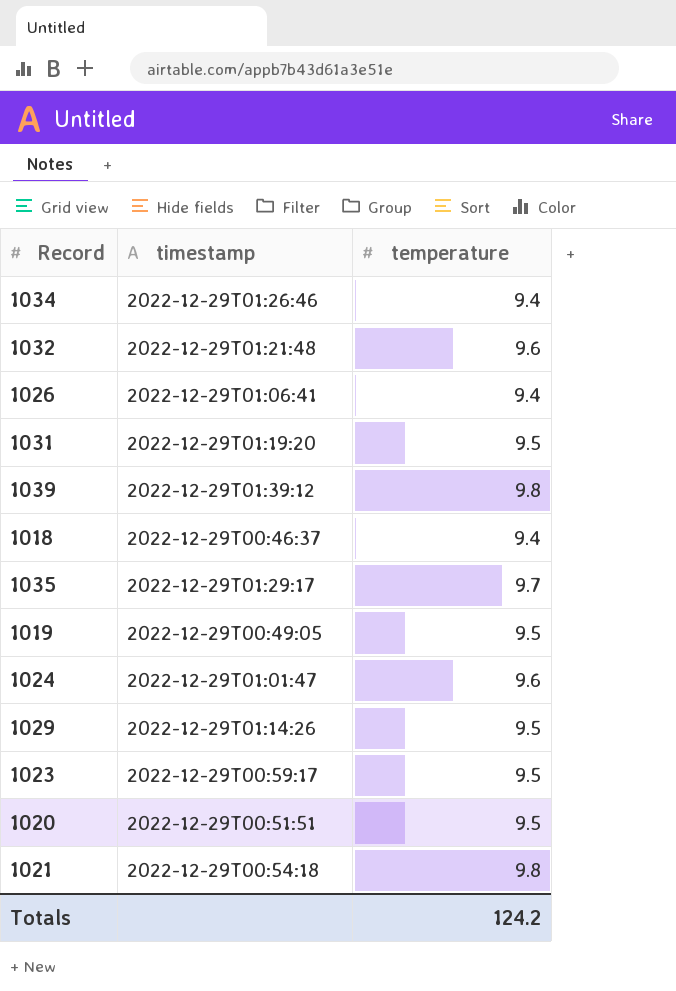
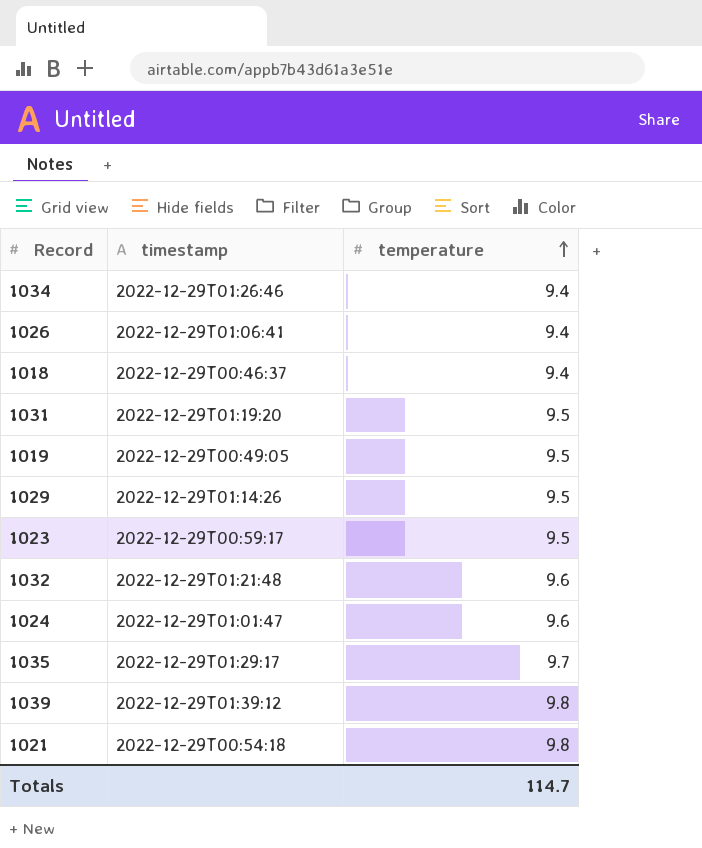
row order: none -> temperature ascending
row 1020: 2022-12-29T00:51:51 | 9.5 -> none
Totals | temperature: 124.2 -> 114.7

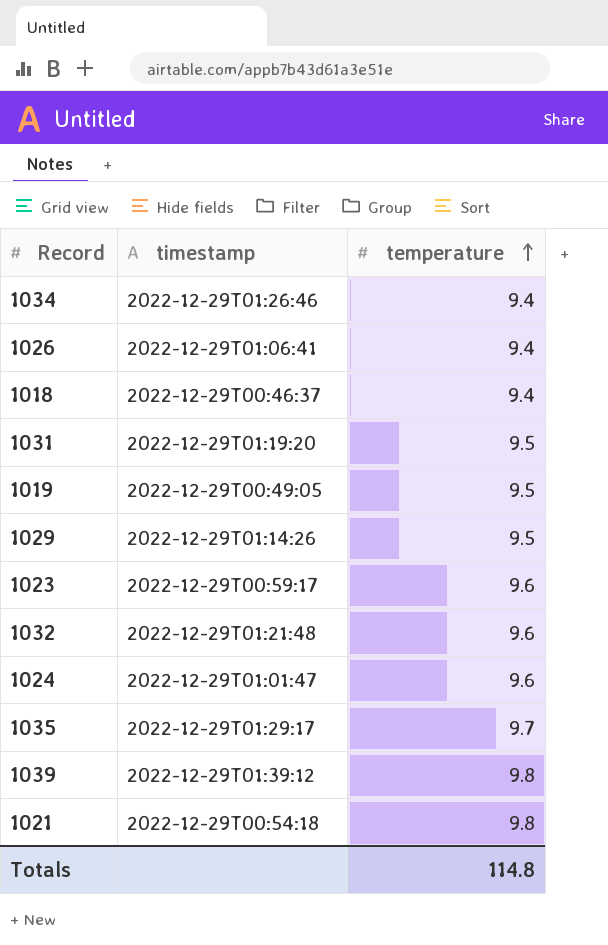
1023 | temperature: 9.5 -> 9.6
Totals | temperature: 114.7 -> 114.8

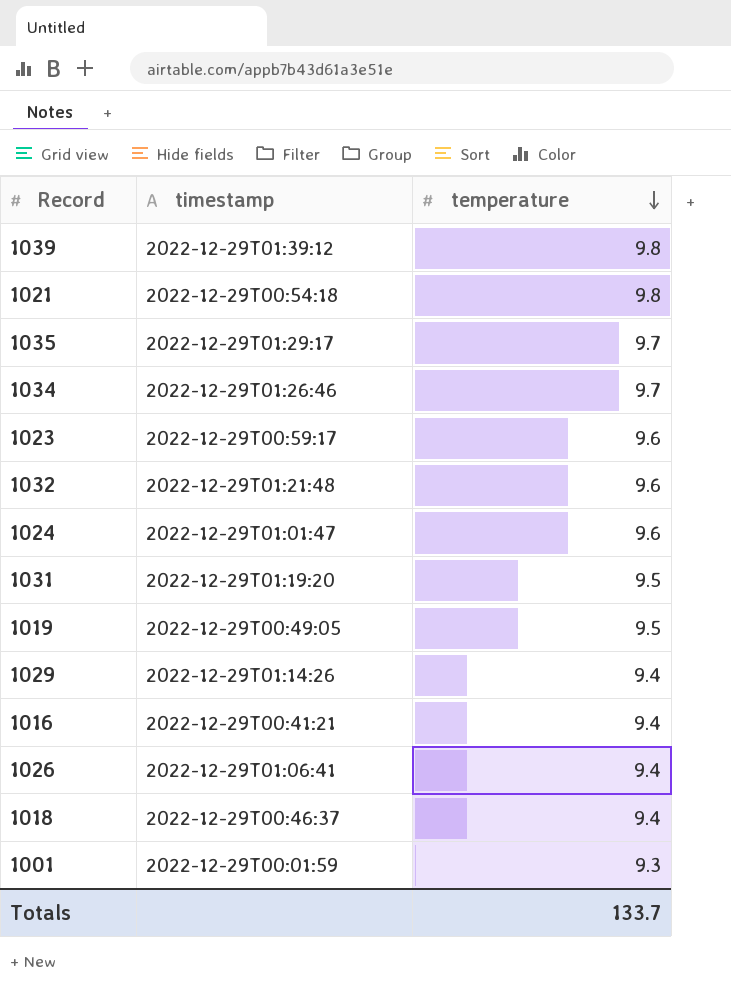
row order: temperature ascending -> temperature descending
1034 | temperature: 9.4 -> 9.7
1029 | temperature: 9.5 -> 9.4
row 1016: none -> 2022-12-29T00:41:21 | 9.4
row 1001: none -> 2022-12-29T00:01:59 | 9.3
Totals | temperature: 114.8 -> 133.7

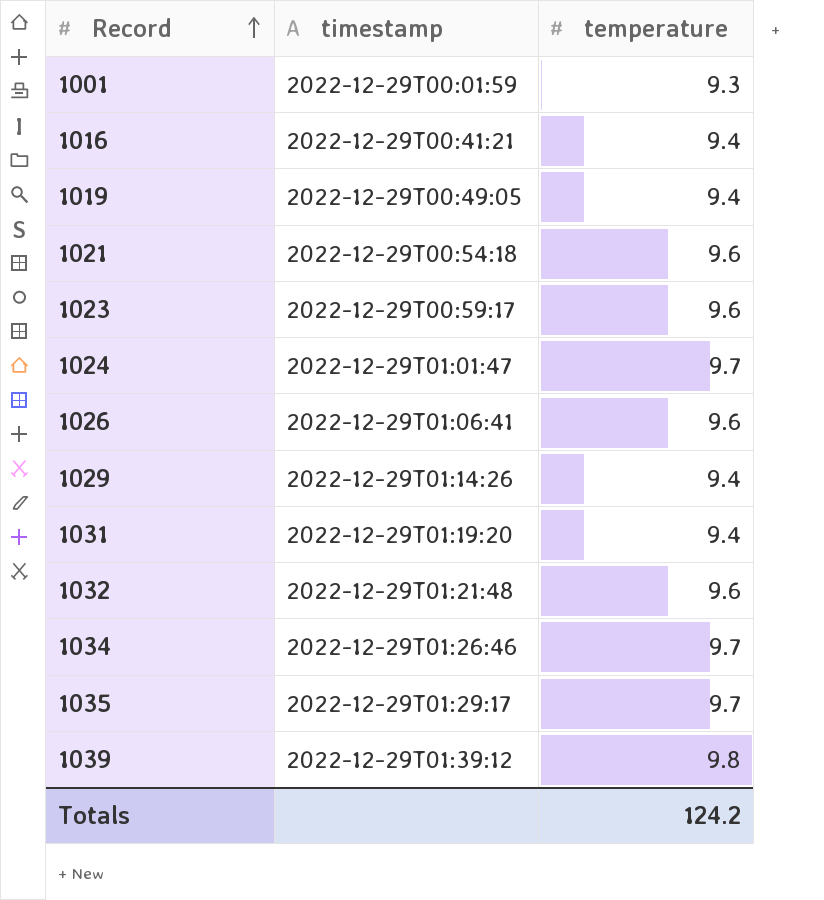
row order: temperature descending -> Record ascending
row 1018: 2022-12-29T00:46:37 | 9.4 -> none
1019 | temperature: 9.5 -> 9.4
1021 | temperature: 9.8 -> 9.6
1024 | temperature: 9.6 -> 9.7
1026 | temperature: 9.4 -> 9.6
1031 | temperature: 9.5 -> 9.4
Totals | temperature: 133.7 -> 124.2

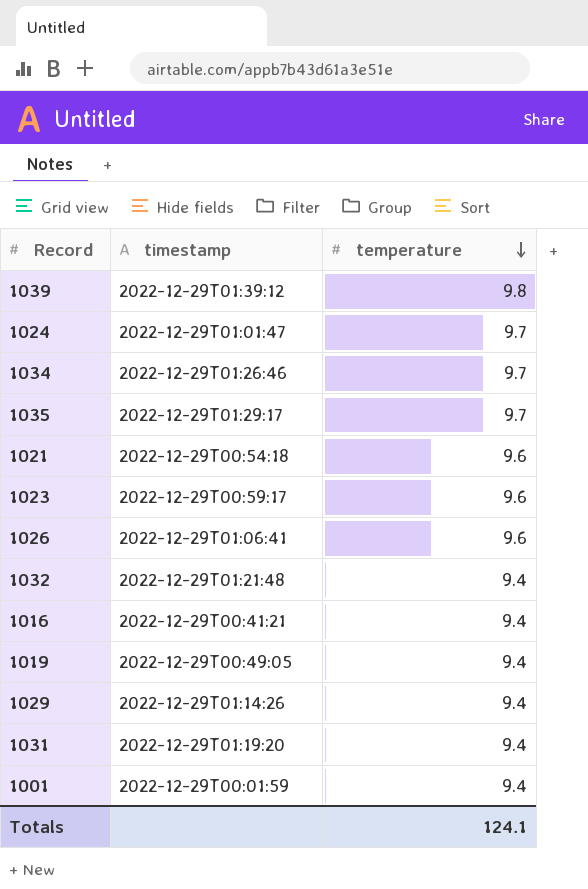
row order: Record ascending -> temperature descending
1032 | temperature: 9.6 -> 9.4
1001 | temperature: 9.3 -> 9.4
Totals | temperature: 124.2 -> 124.1

